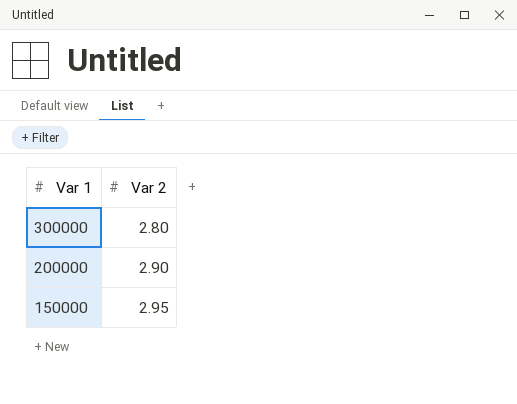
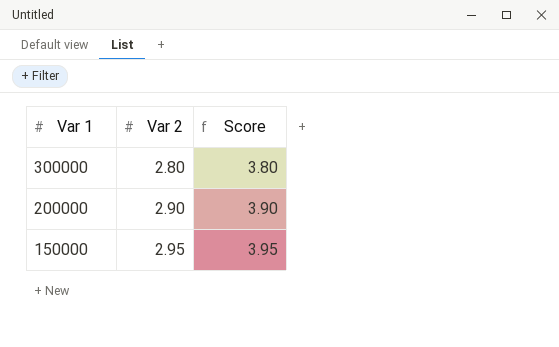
column Score | formula: none -> [Var 2] + 1

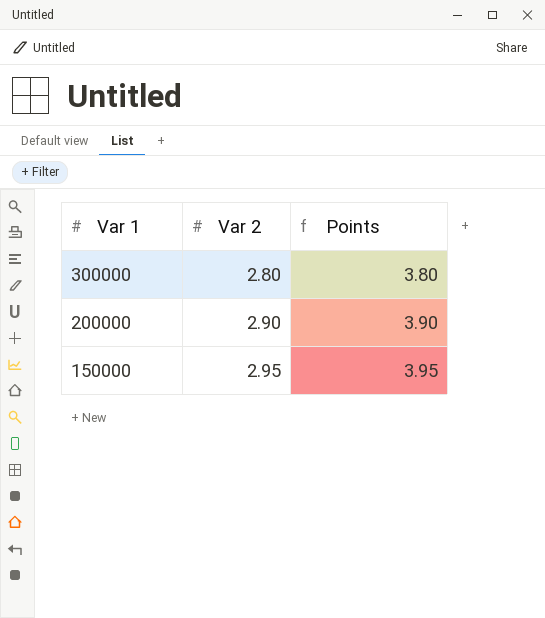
column name: Score -> Points

